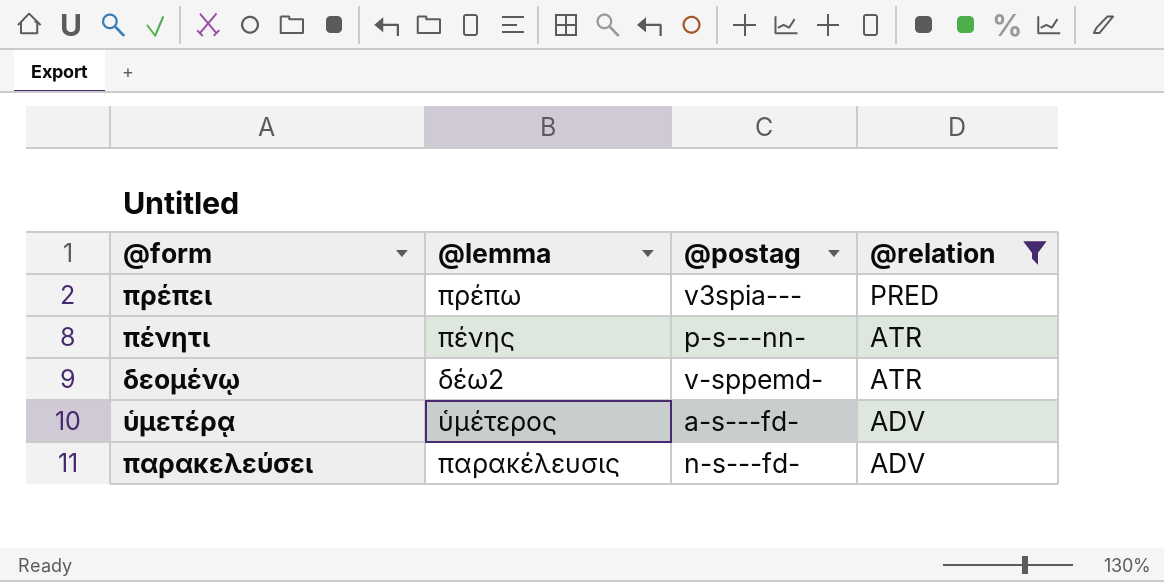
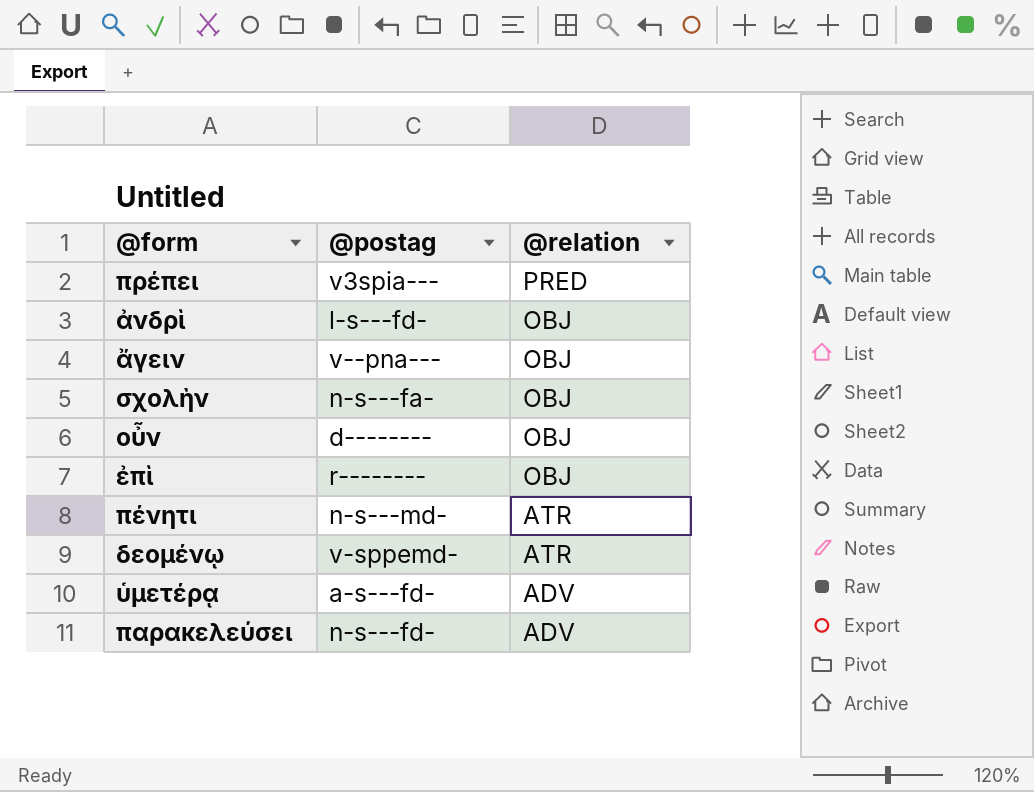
filter: @relation != OBJ -> none
column @lemma | position: 2 -> none
πένητι | @postag: p-s---nn- -> n-s---md-

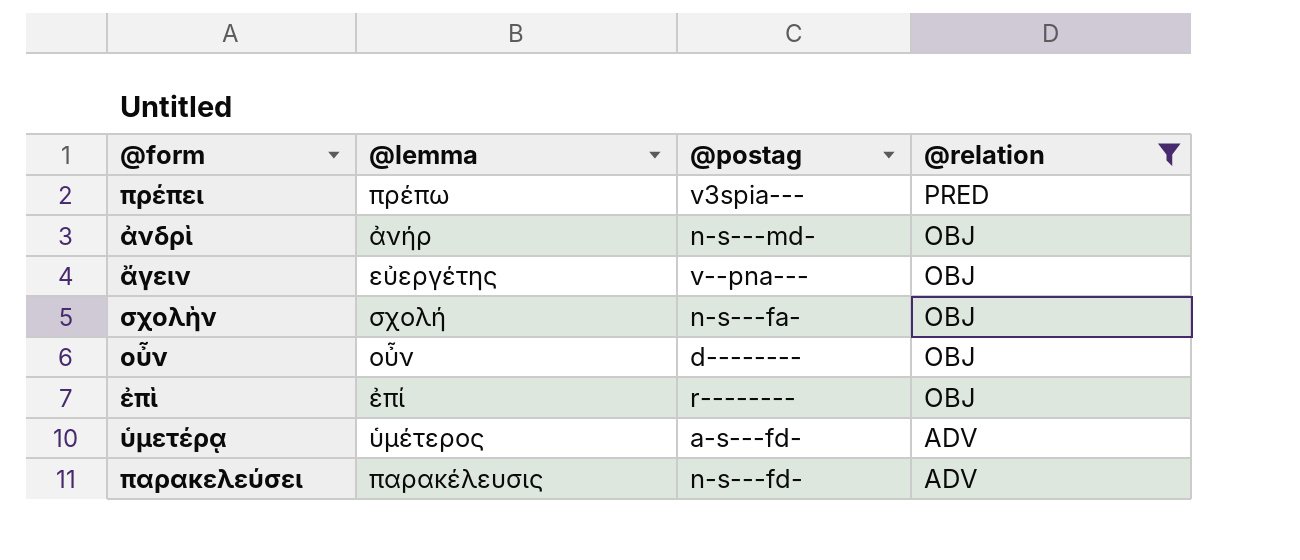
filter: none -> @relation != ATR
column @lemma | position: none -> 2
ἀνδρὶ | @postag: l-s---fd- -> n-s---md-

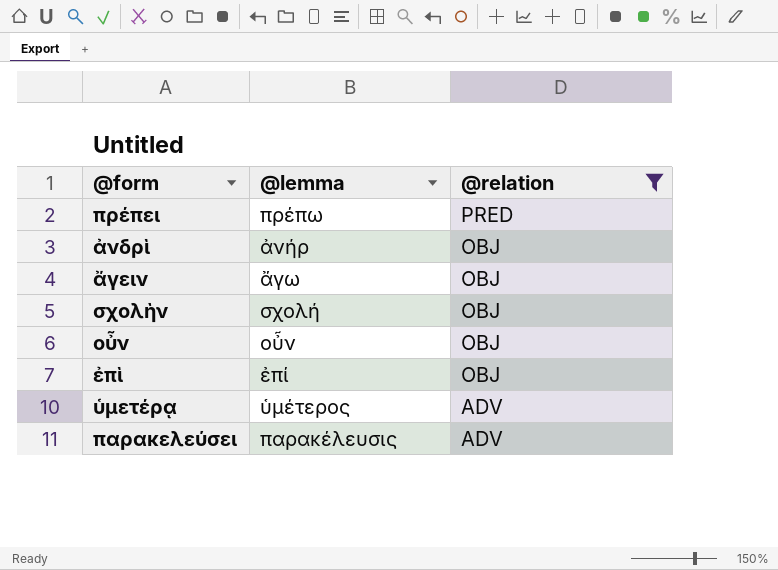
column @postag | position: 3 -> none
ἄγειν | @lemma: εὐεργέτης -> ἄγω

